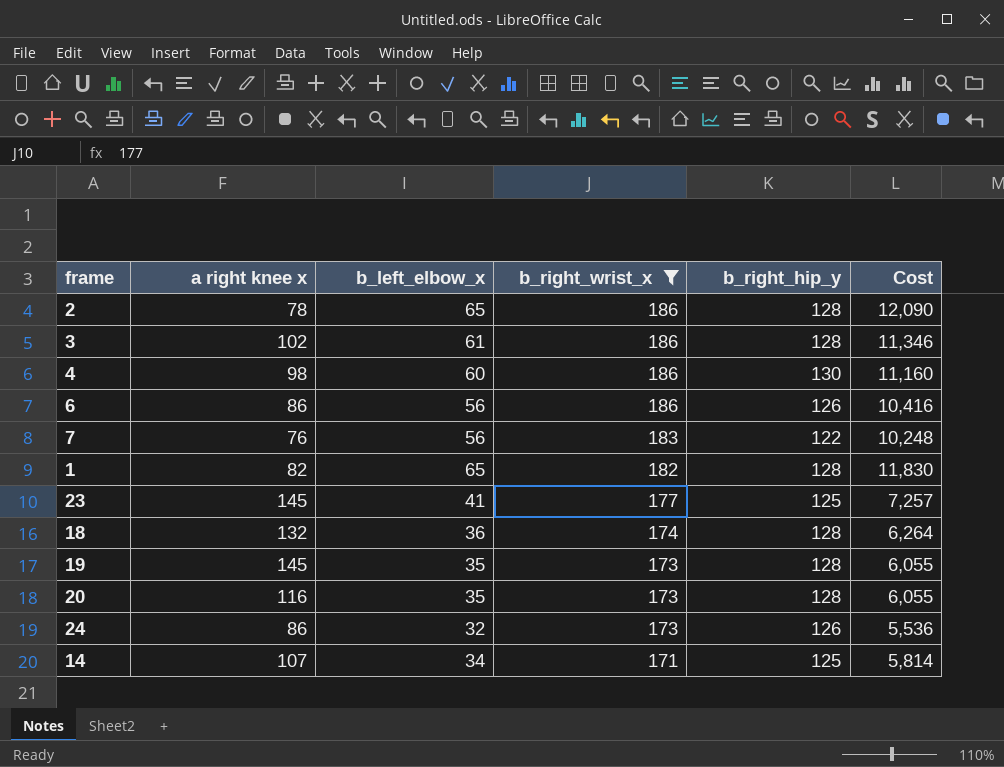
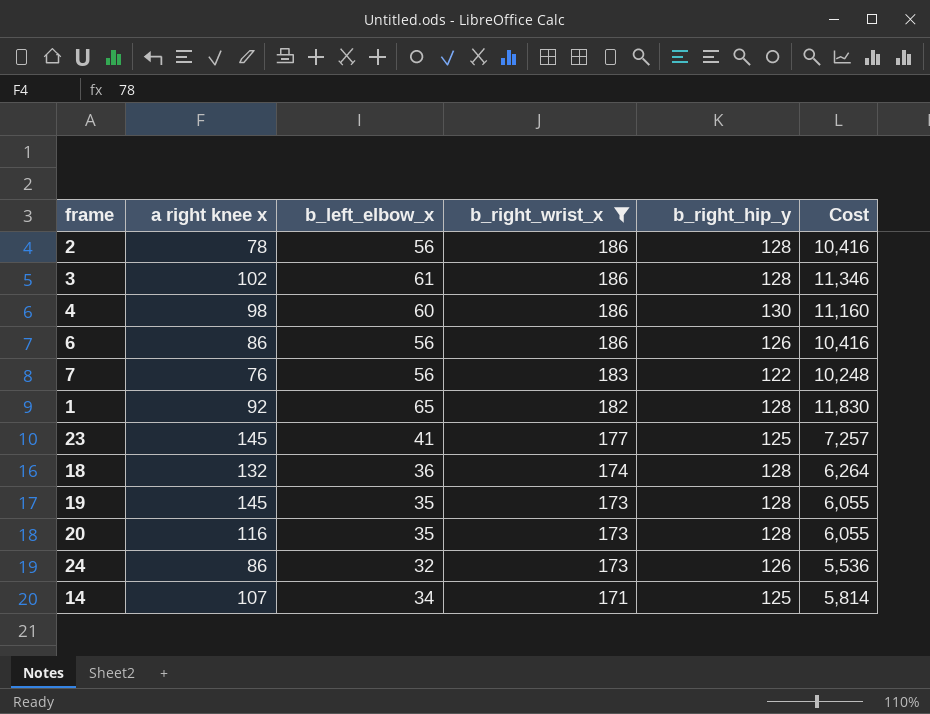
2 | b_left_elbow_x: 65 -> 56
2 | Cost: 12,090 -> 10,416
1 | a right knee x: 82 -> 92

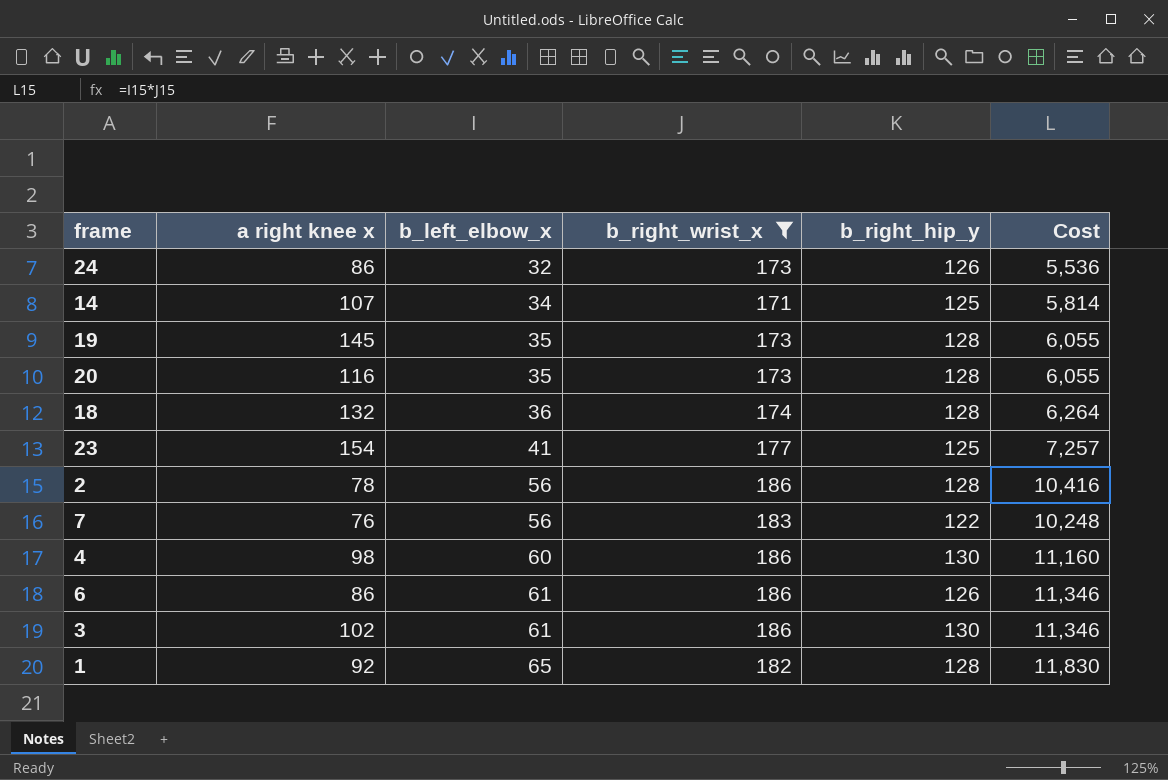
row order: b_right_wrist_x descending -> b_left_elbow_x ascending
23 | a right knee x: 145 -> 154
6 | b_left_elbow_x: 56 -> 61
6 | Cost: 10,416 -> 11,346
3 | b_right_hip_y: 128 -> 130

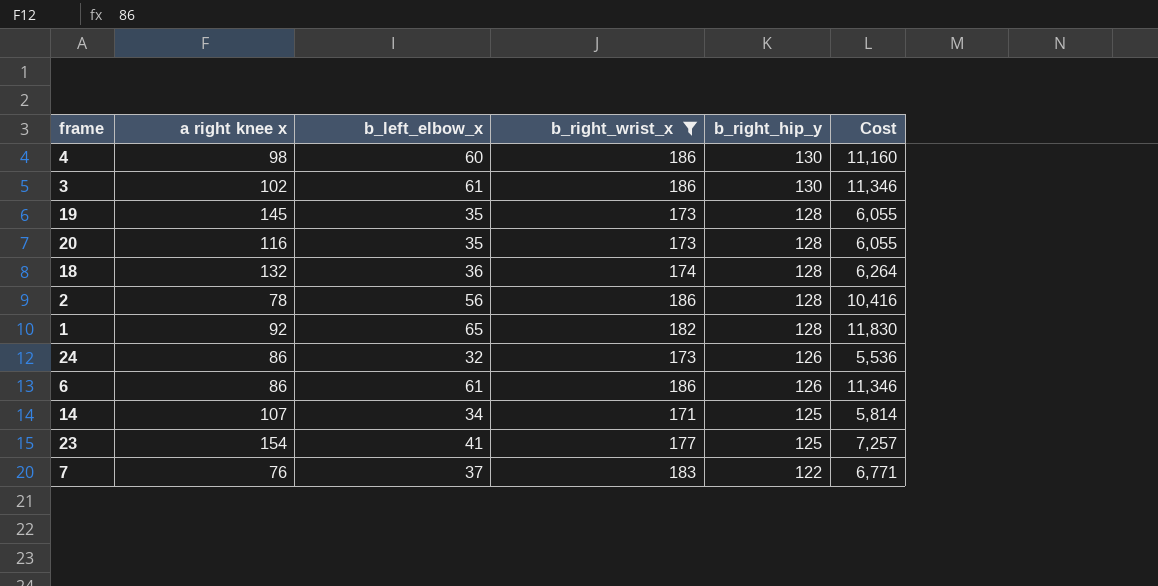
row order: b_left_elbow_x ascending -> b_right_hip_y descending
7 | b_left_elbow_x: 56 -> 37
7 | Cost: 10,248 -> 6,771

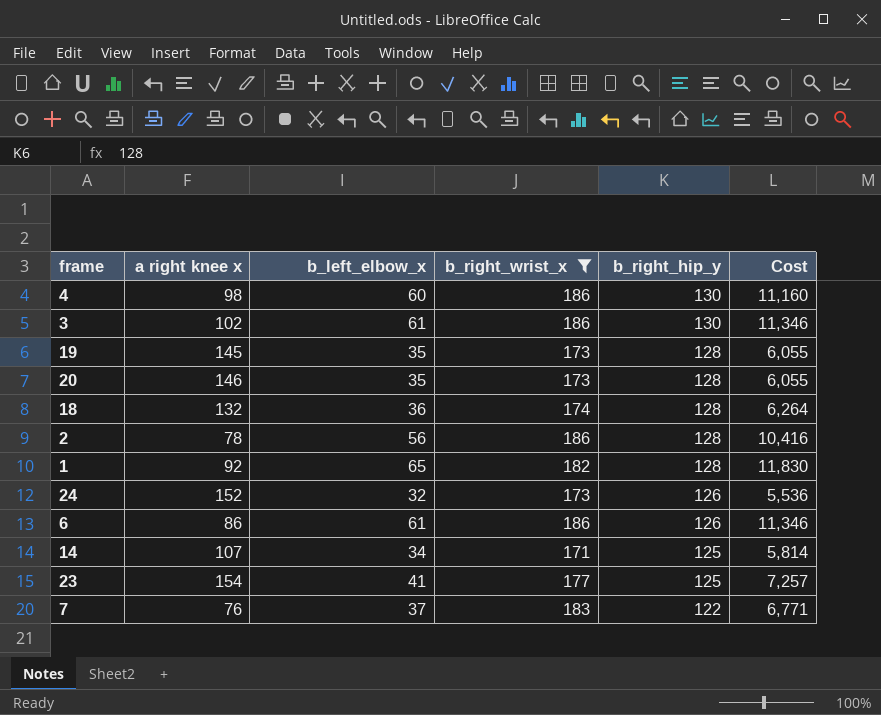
20 | a right knee x: 116 -> 146
24 | a right knee x: 86 -> 152

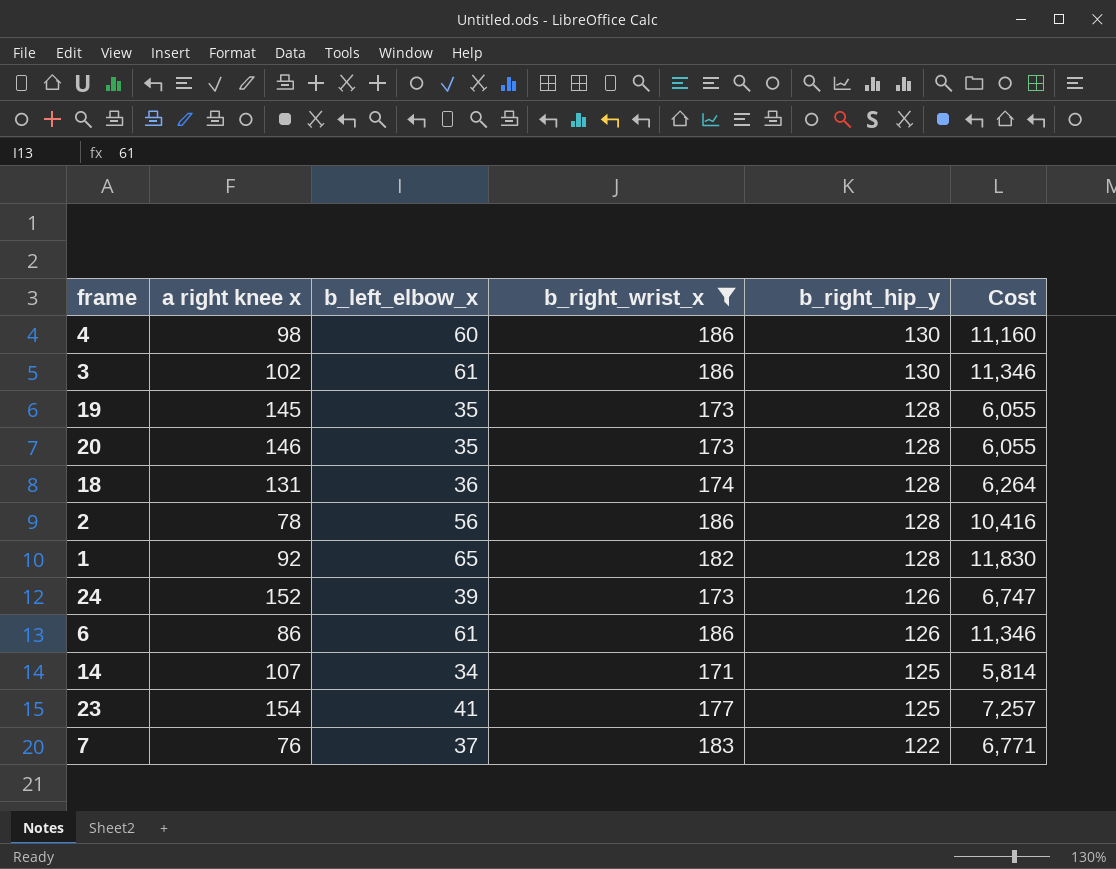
18 | a right knee x: 132 -> 131
24 | b_left_elbow_x: 32 -> 39
24 | Cost: 5,536 -> 6,747

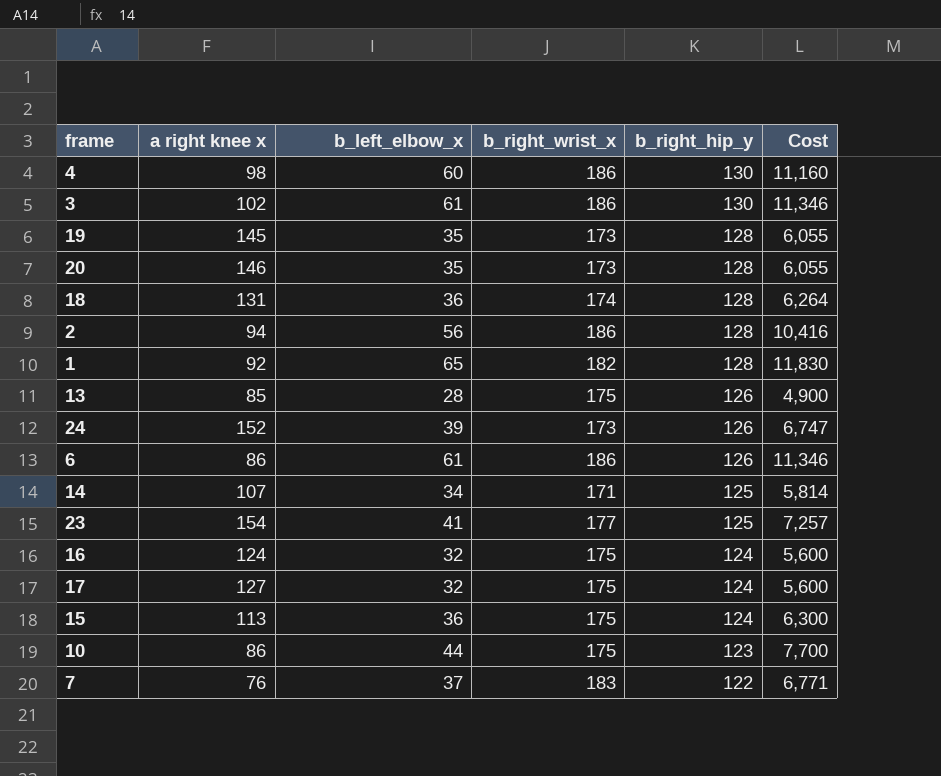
filter: b_right_wrist_x != 175 -> none
2 | a right knee x: 78 -> 94

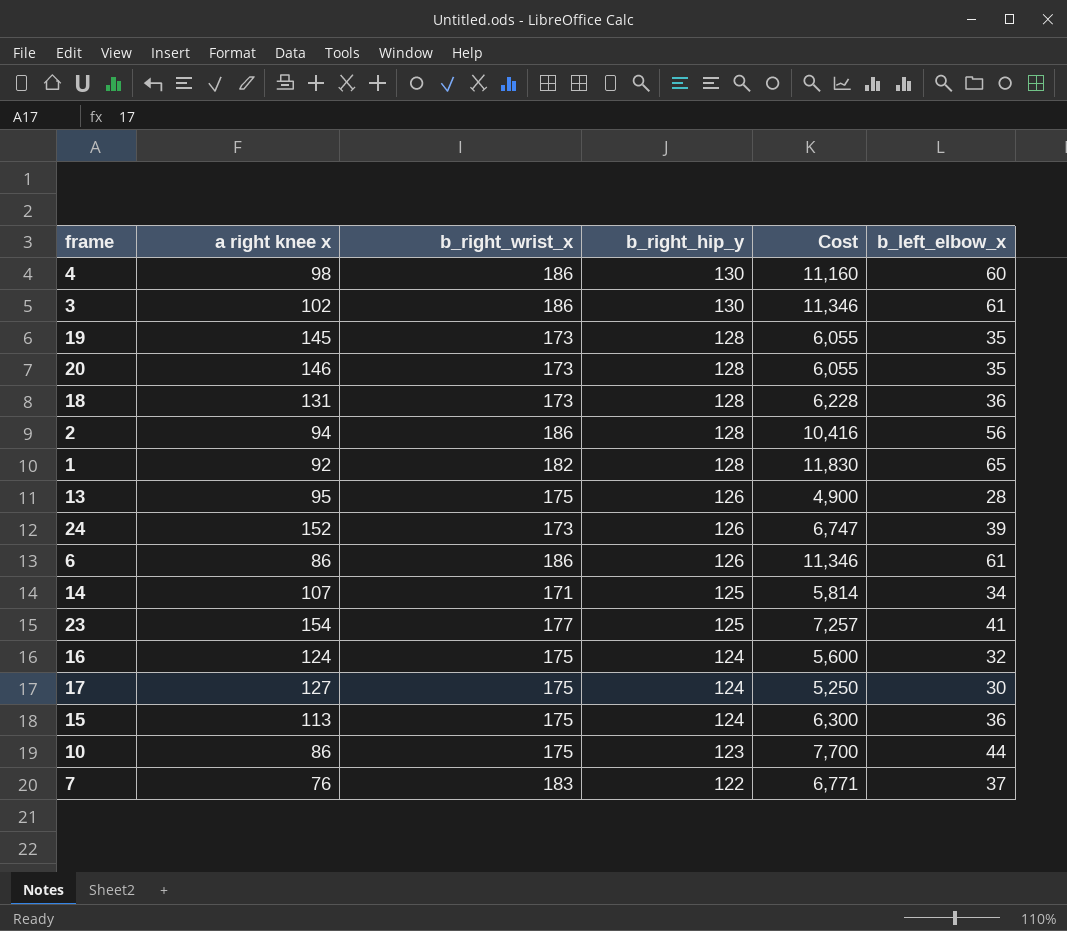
column b_left_elbow_x | position: 3 -> 6
18 | b_right_wrist_x: 174 -> 173
18 | Cost: 6,264 -> 6,228
13 | a right knee x: 85 -> 95
17 | Cost: 5,600 -> 5,250
17 | b_left_elbow_x: 32 -> 30

